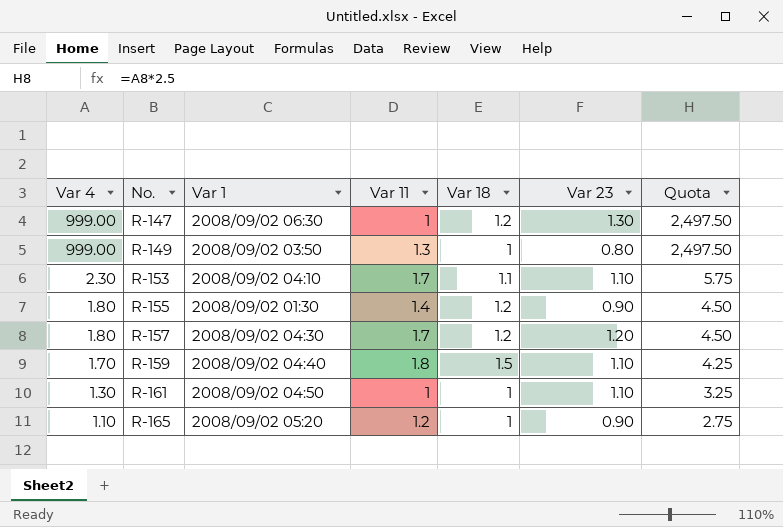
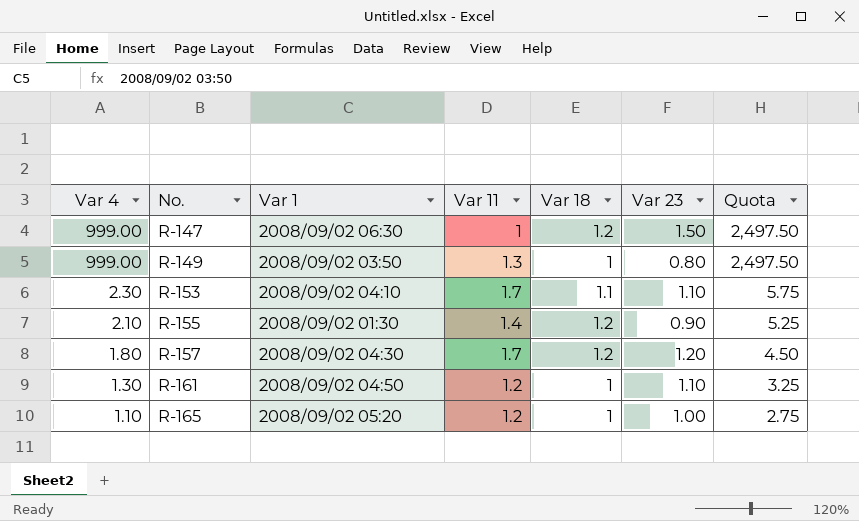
row R-159: 1.70 | 2008/09/02 04:40 | 1.8 | 1.5 | 1.10 | 4.25 -> none
R-147 | Var 23: 1.30 -> 1.50
R-155 | Var 4: 1.80 -> 2.10
R-155 | Quota: 4.50 -> 5.25
R-161 | Var 11: 1 -> 1.2
R-165 | Var 23: 0.90 -> 1.00

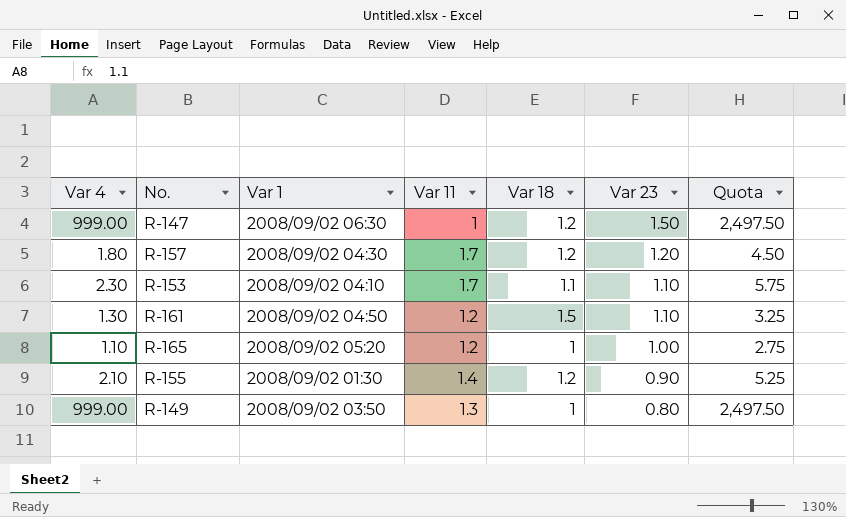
row order: Var 4 descending -> Var 23 descending
R-161 | Var 18: 1 -> 1.5

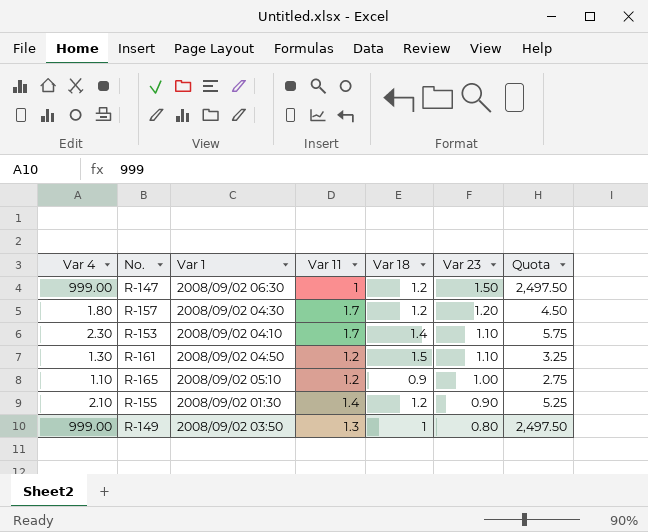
R-153 | Var 18: 1.1 -> 1.4
R-165 | Var 1: 2008/09/02 05:20 -> 2008/09/02 05:10
R-165 | Var 18: 1 -> 0.9

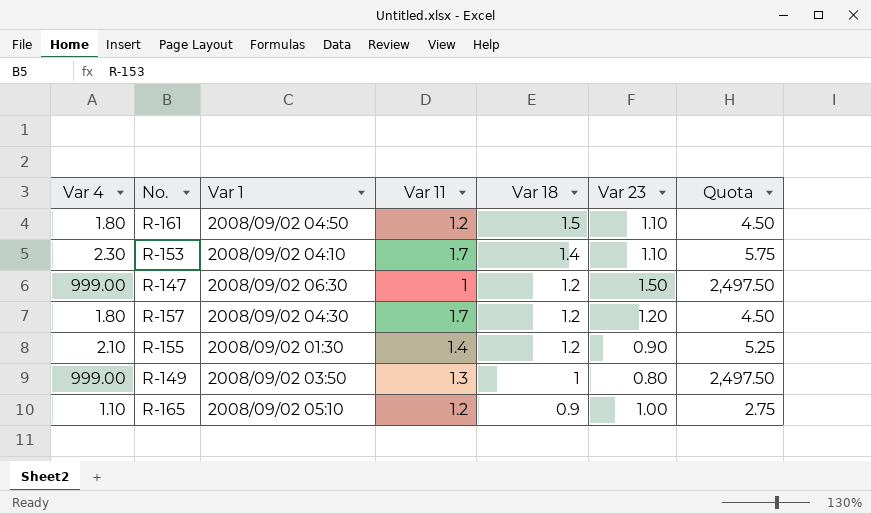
row order: Var 23 descending -> Var 18 descending
R-161 | Var 4: 1.30 -> 1.80
R-161 | Quota: 3.25 -> 4.50

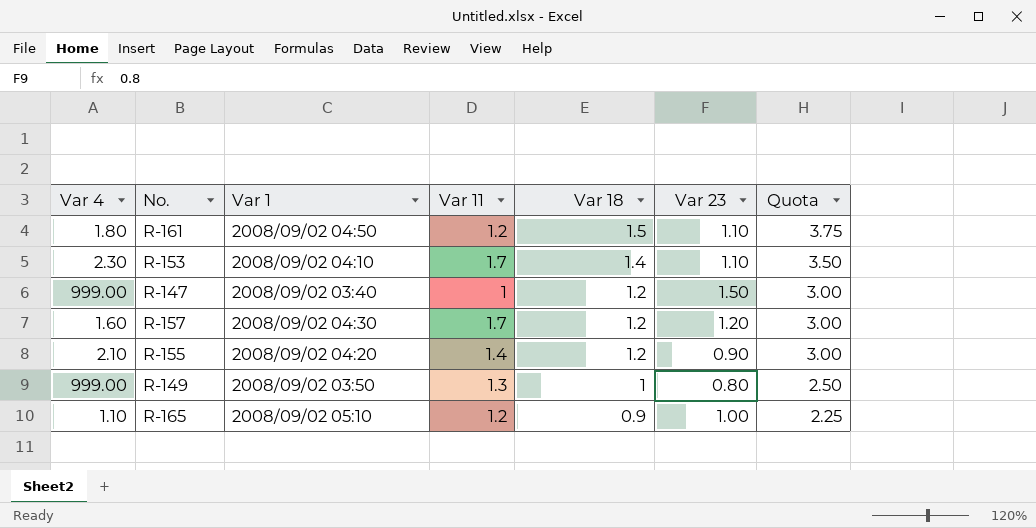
column Quota | formula: [Var 4] * 2.5 -> [Var 18] * 2.5
R-147 | Var 1: 2008/09/02 06:30 -> 2008/09/02 03:40
R-157 | Var 4: 1.80 -> 1.60
R-155 | Var 1: 2008/09/02 01:30 -> 2008/09/02 04:20

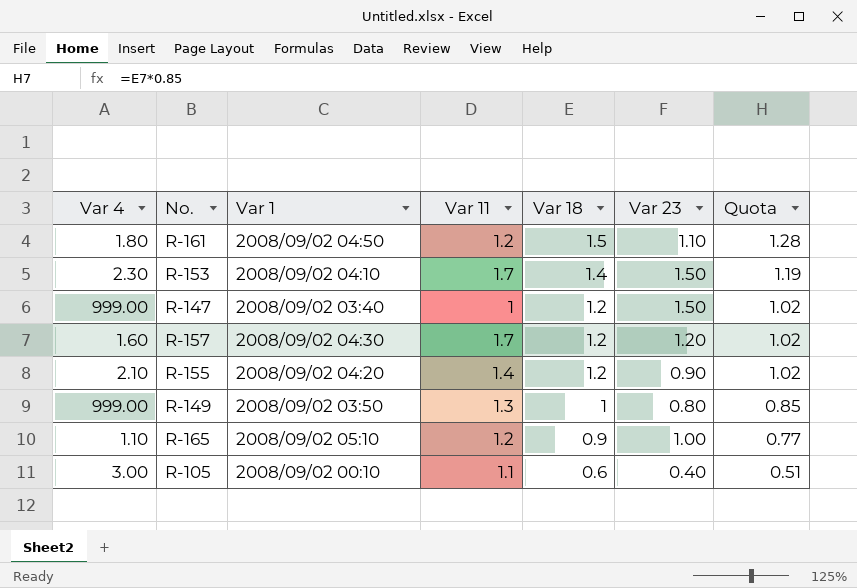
column Quota | formula: [Var 18] * 2.5 -> [Var 18] * 0.85
R-153 | Var 23: 1.10 -> 1.50
row R-105: none -> 3.00 | 2008/09/02 00:10 | 1.1 | 0.6 | 0.40 | 0.51

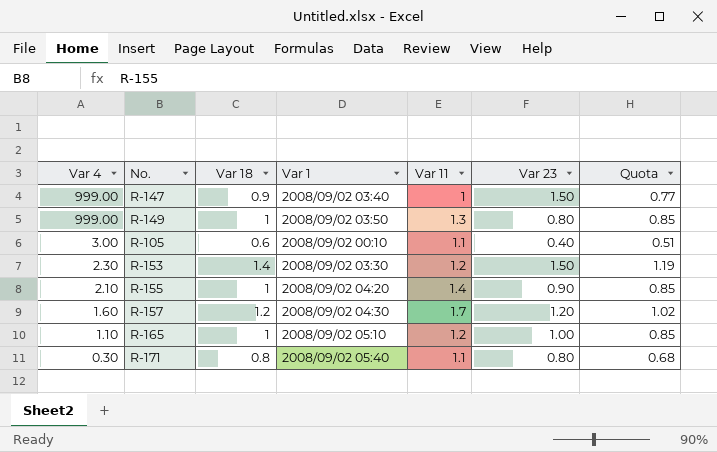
row order: Var 18 descending -> Var 4 descending
column Var 18 | position: 5 -> 3
row R-161: 1.80 | 2008/09/02 04:50 | 1.2 | 1.5 | 1.10 | 1.28 -> none
R-147 | Var 18: 1.2 -> 0.9
R-147 | Quota: 1.02 -> 0.77
R-153 | Var 1: 2008/09/02 04:10 -> 2008/09/02 03:30
R-153 | Var 11: 1.7 -> 1.2
R-155 | Var 18: 1.2 -> 1
R-155 | Quota: 1.02 -> 0.85
R-165 | Var 18: 0.9 -> 1
R-165 | Quota: 0.77 -> 0.85
row R-171: none -> 0.30 | 0.8 | 2008/09/02 05:40 | 1.1 | 0.80 | 0.68

